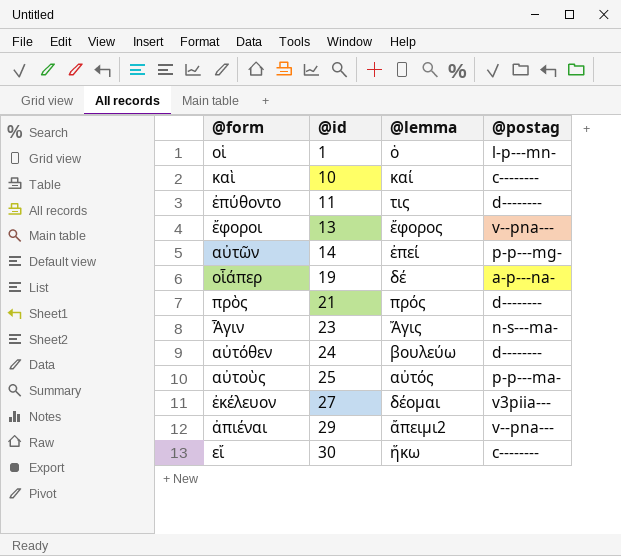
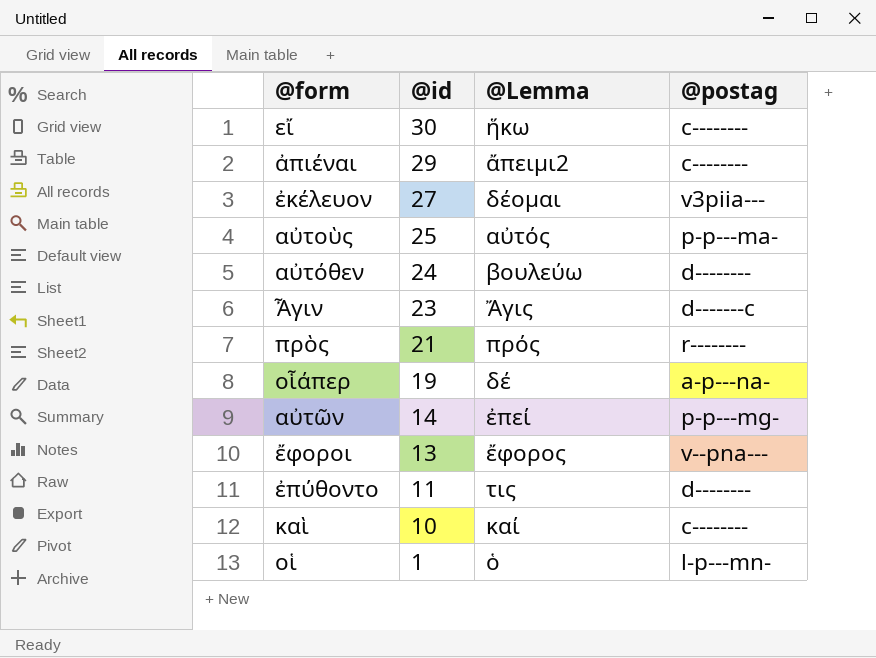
row order: @id ascending -> @id descending
column name: @lemma -> @Lemma
ἀπιέναι | @postag: v--pna--- -> c--------
Ἆγιν | @postag: n-s---ma- -> d-------c
πρὸς | @postag: d-------- -> r--------

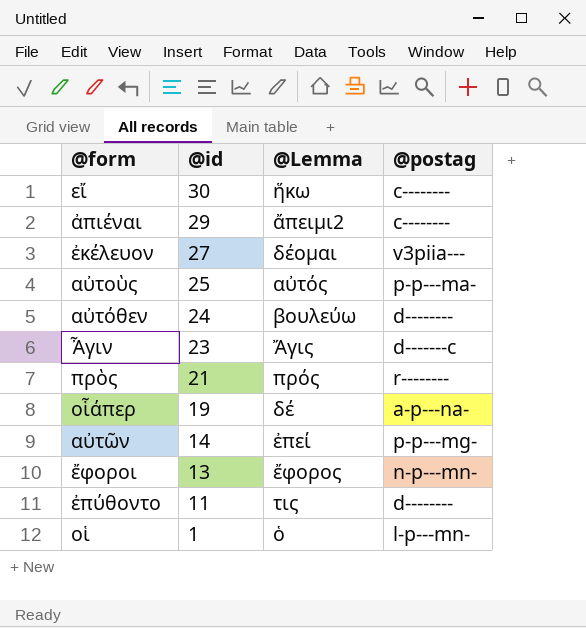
row καὶ: 10 | καί | c-------- -> none
ἔφοροι | @postag: v--pna--- -> n-p---mn-

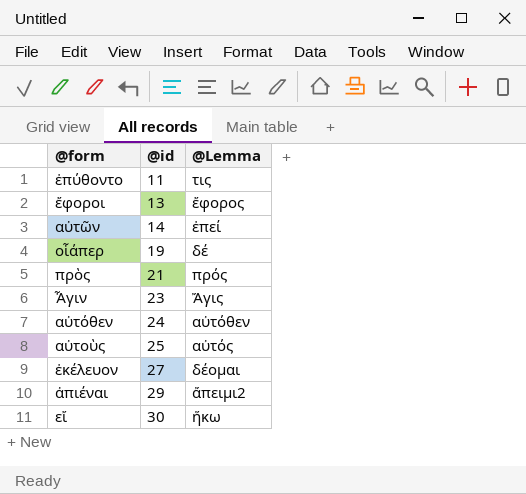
row order: @id descending -> @id ascending
column @postag | position: 4 -> none
row οἱ: 1 | ὁ | l-p---mn- -> none
αὐτόθεν | @Lemma: βουλεύω -> αὐτόθεν

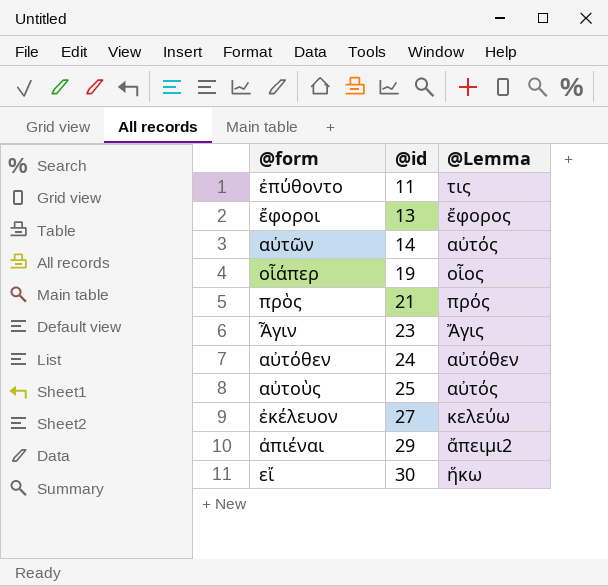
αὐτῶν | @Lemma: ἐπεί -> αὐτός
οἷάπερ | @Lemma: δέ -> οἷος
ἐκέλευον | @Lemma: δέομαι -> κελεύω

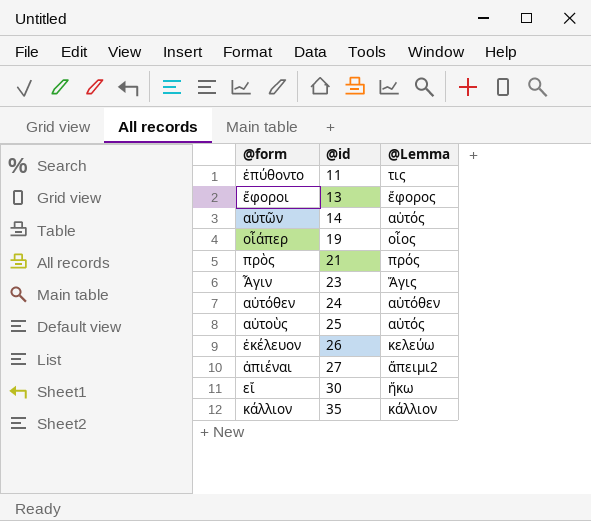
ἐκέλευον | @id: 27 -> 26
ἀπιέναι | @id: 29 -> 27
row κάλλιον: none -> 35 | κάλλιον

